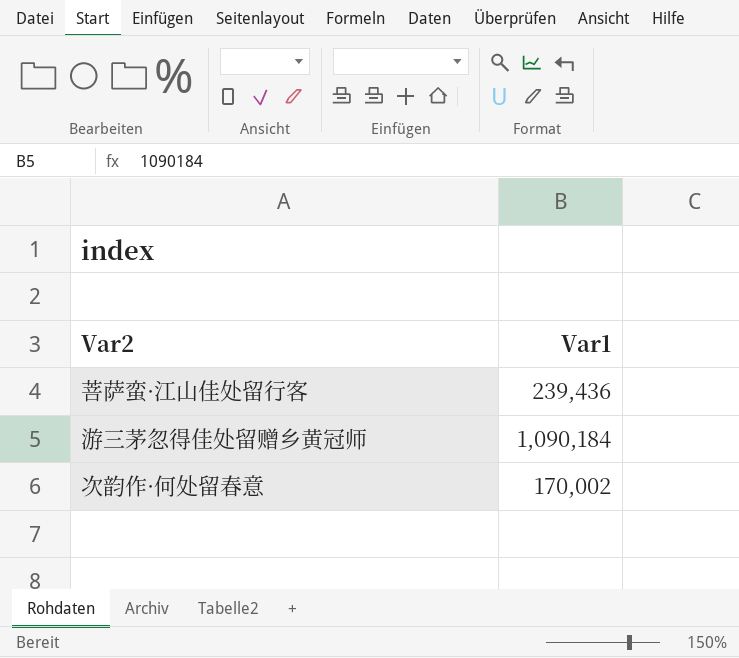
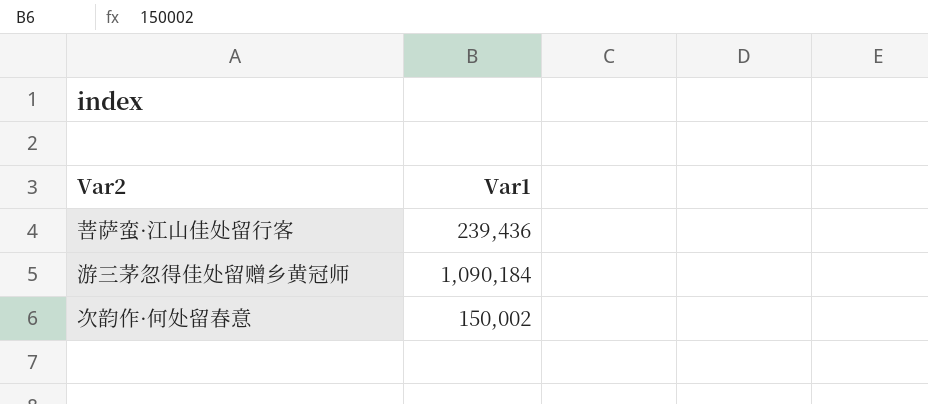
次韵作·何处留春意 | Var1: 170,002 -> 150,002

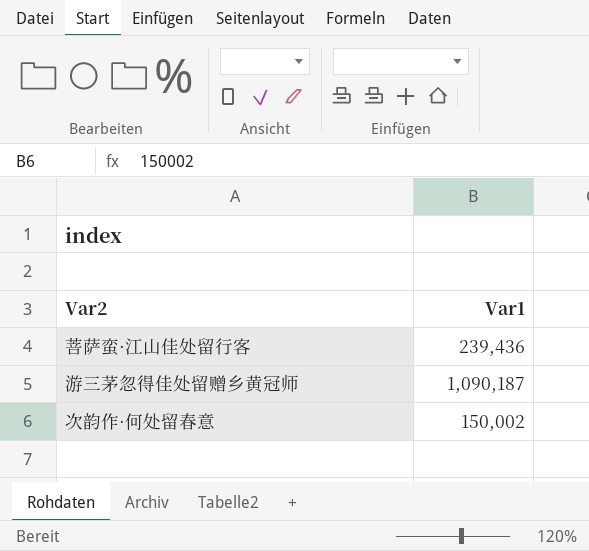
游三茅忽得佳处留赠乡黄冠师 | Var1: 1,090,184 -> 1,090,187

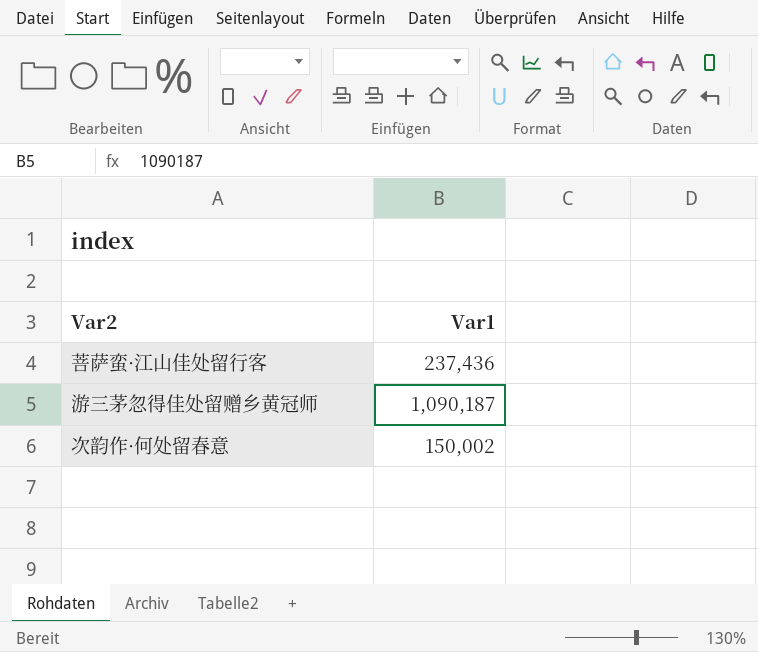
菩萨蛮·江山佳处留行客 | Var1: 239,436 -> 237,436

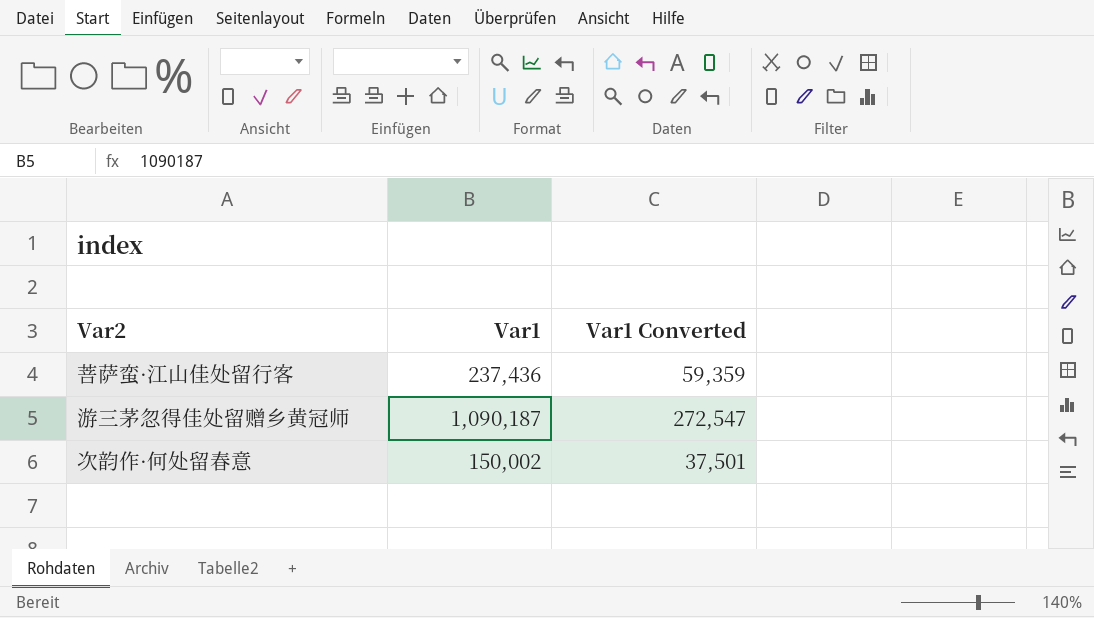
column Var1 Converted | formula: none -> [Var1] * 0.25

